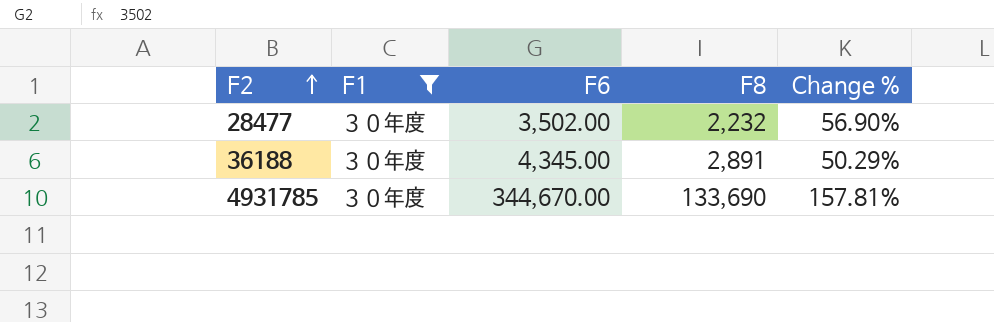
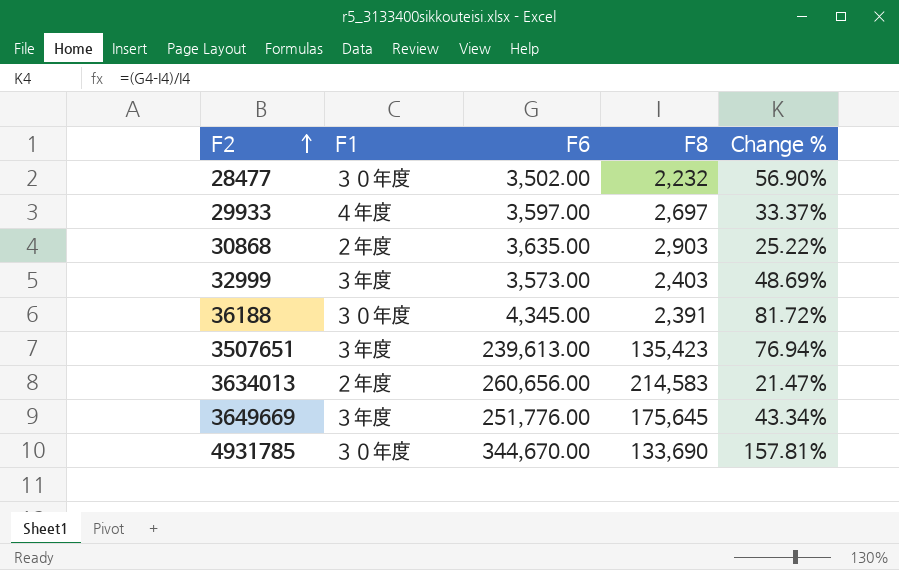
filter: F1 = ３０年度 -> none
36188 | F8: 2,891 -> 2,391
36188 | Change %: 50.29% -> 81.72%

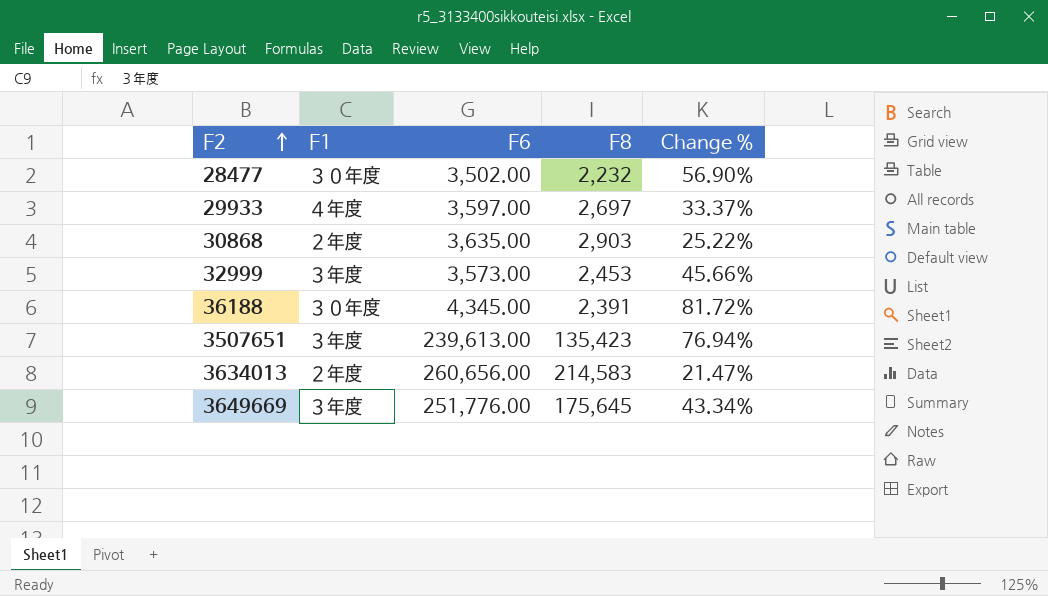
row 4931785: ３０年度 | 344,670.00 | 133,690 | 157.81% -> none
32999 | F8: 2,403 -> 2,453
32999 | Change %: 48.69% -> 45.66%

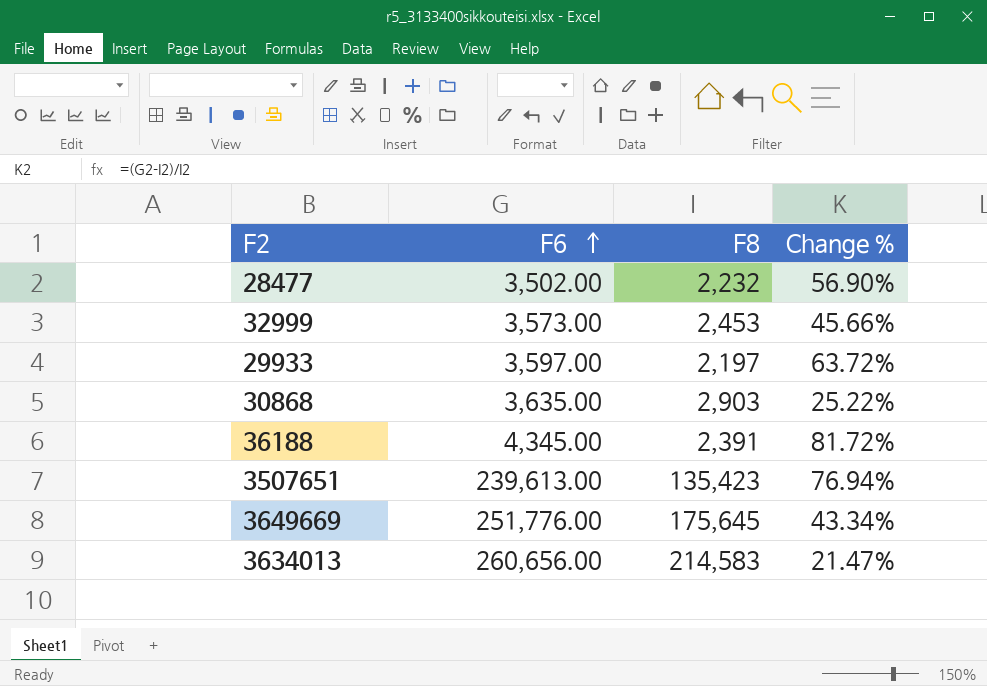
row order: F2 ascending -> F6 ascending
column F1 | position: 2 -> none
29933 | F8: 2,697 -> 2,197
29933 | Change %: 33.37% -> 63.72%

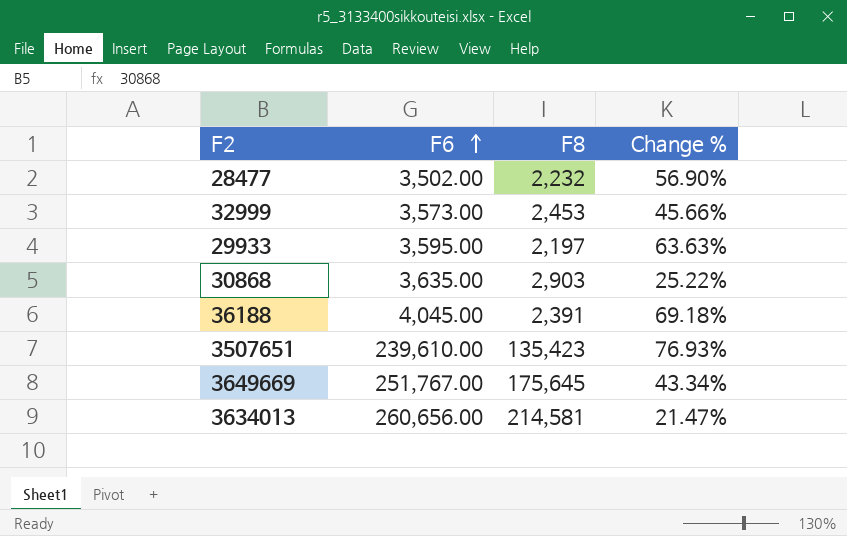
29933 | F6: 3,597.00 -> 3,595.00
29933 | Change %: 63.72% -> 63.63%
36188 | F6: 4,345.00 -> 4,045.00
36188 | Change %: 81.72% -> 69.18%
3507651 | F6: 239,613.00 -> 239,610.00
3507651 | Change %: 76.94% -> 76.93%
3649669 | F6: 251,776.00 -> 251,767.00
3634013 | F8: 214,583 -> 214,581

